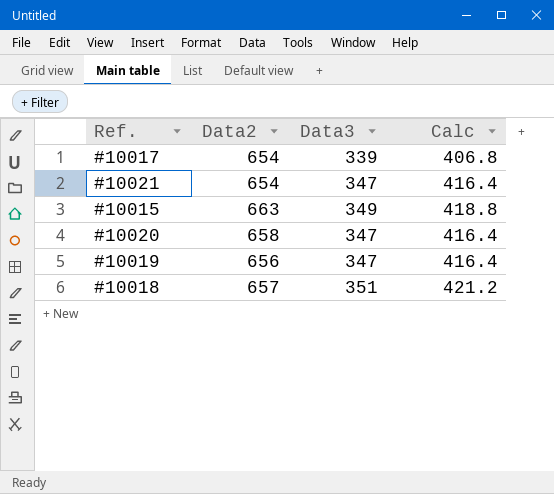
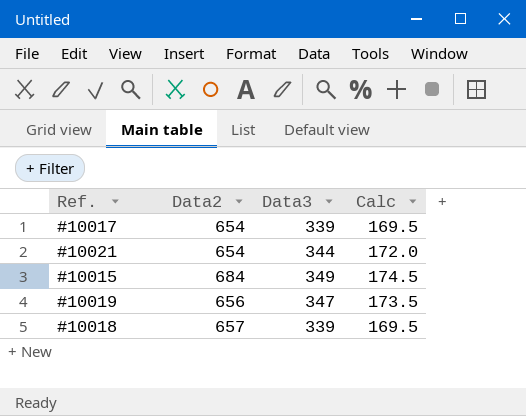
column Calc | formula: [Data3] * 1.2 -> [Data3] * 0.5
row #10020: 658 | 347 | 416.4 -> none
#10021 | Data3: 347 -> 344
#10015 | Data2: 663 -> 684
#10018 | Data3: 351 -> 339

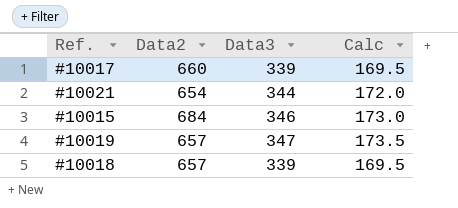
#10017 | Data2: 654 -> 660
#10015 | Data3: 349 -> 346
#10015 | Calc: 174.5 -> 173.0
#10019 | Data2: 656 -> 657

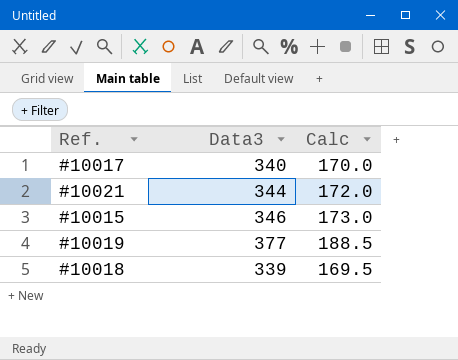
column Data2 | position: 2 -> none
#10017 | Data3: 339 -> 340
#10017 | Calc: 169.5 -> 170.0
#10019 | Data3: 347 -> 377
#10019 | Calc: 173.5 -> 188.5

